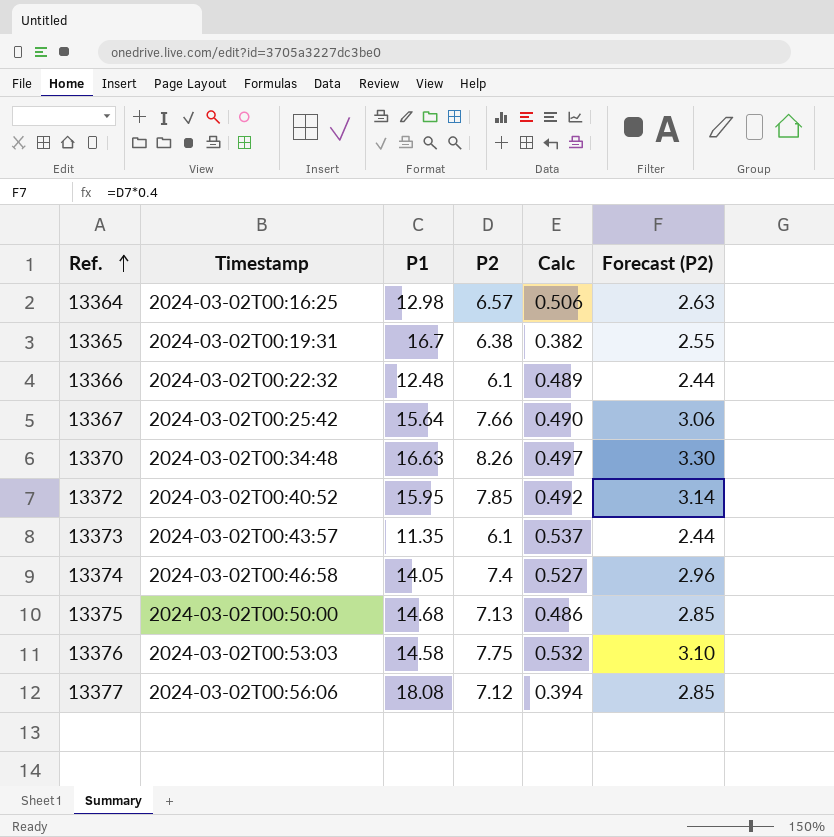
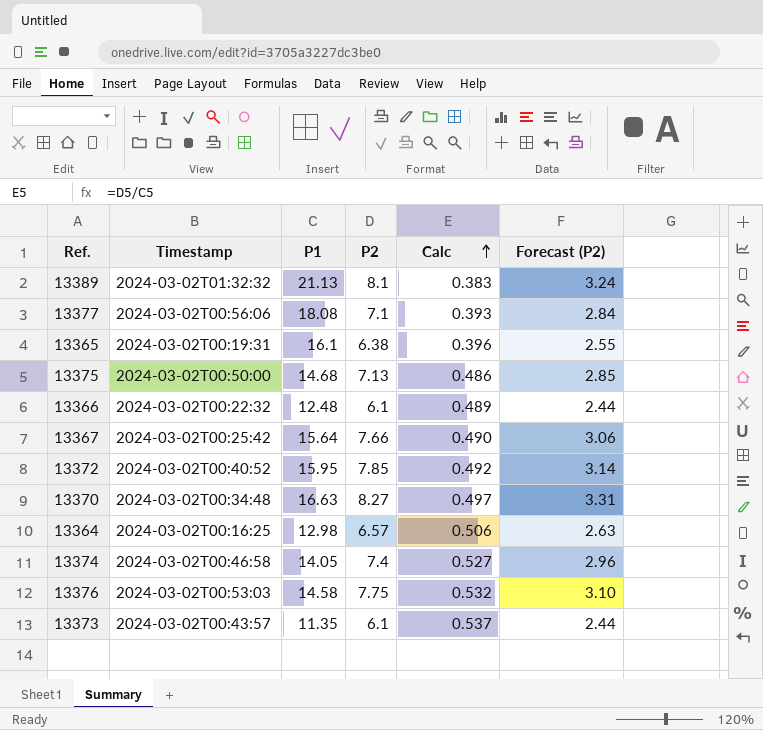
row order: Ref. ascending -> Calc ascending
row 13389: none -> 2024-03-02T01:32:32 | 21.13 | 8.1 | 0.383 | 3.24
13377 | P2: 7.12 -> 7.1
13377 | Calc: 0.394 -> 0.393
13377 | Forecast (P2): 2.85 -> 2.84
13365 | P1: 16.7 -> 16.1
13365 | Calc: 0.382 -> 0.396
13370 | P2: 8.26 -> 8.27
13370 | Forecast (P2): 3.30 -> 3.31

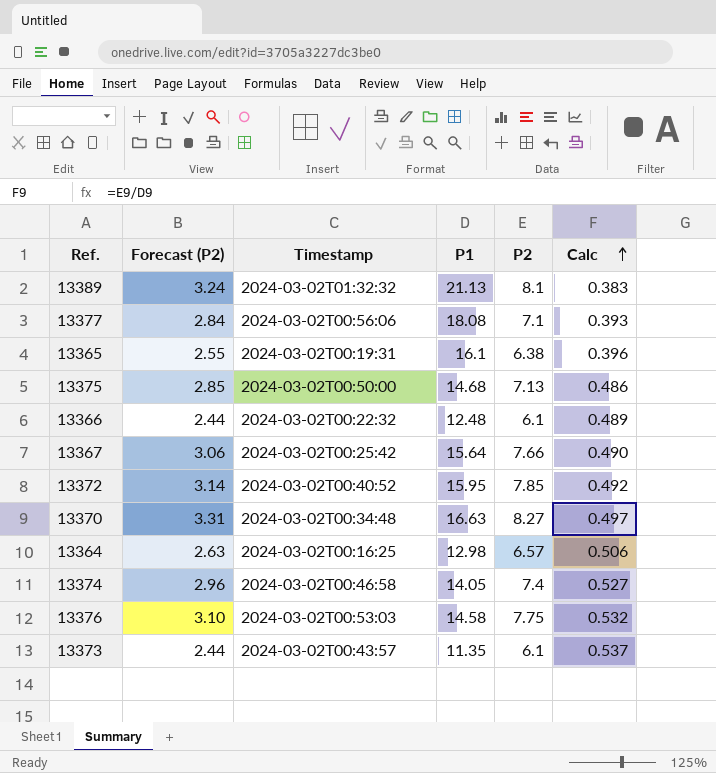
column Forecast (P2) | position: 6 -> 2

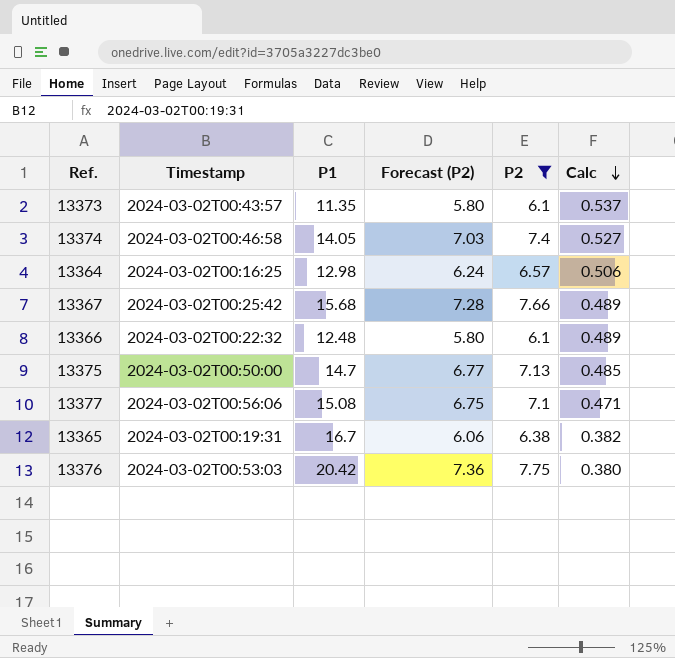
filter: none -> P2 <= 7.75
row order: Calc ascending -> Calc descending
column Forecast (P2) | formula: [P2] * 0.4 -> [P2] * 0.95
column Forecast (P2) | position: 2 -> 4
13367 | P1: 15.64 -> 15.68
13367 | Calc: 0.490 -> 0.489
13375 | P1: 14.68 -> 14.7
13375 | Calc: 0.486 -> 0.485
13377 | P1: 18.08 -> 15.08
13377 | Calc: 0.393 -> 0.471
13365 | P1: 16.1 -> 16.7
13365 | Calc: 0.396 -> 0.382
13376 | P1: 14.58 -> 20.42
13376 | Calc: 0.532 -> 0.380

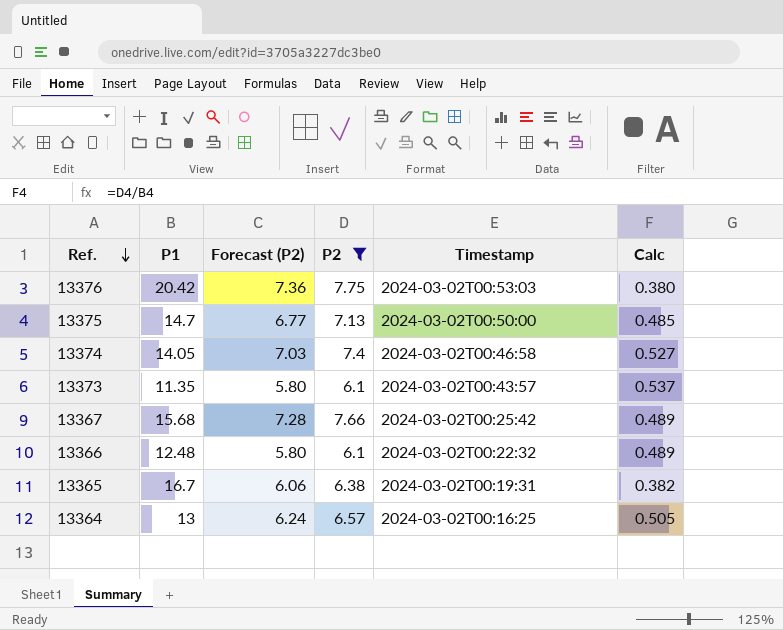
row order: Calc descending -> Ref. descending
column Timestamp | position: 2 -> 5
row 13377: 2024-03-02T00:56:06 | 15.08 | 6.75 | 7.1 | 0.471 -> none
13364 | P1: 12.98 -> 13
13364 | Calc: 0.506 -> 0.505

